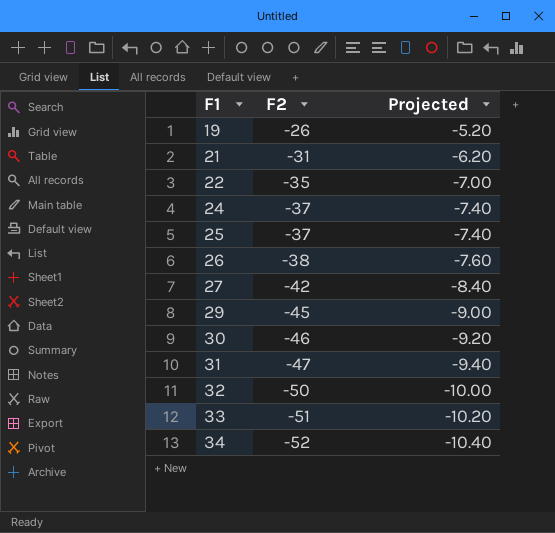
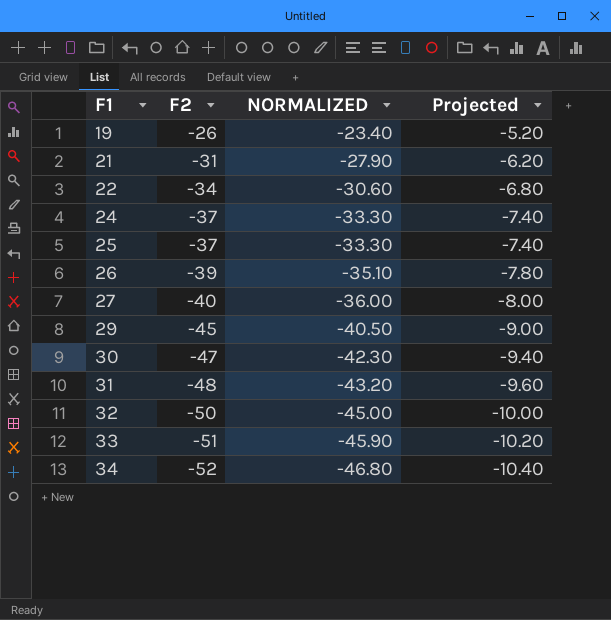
column NORMALIZED | formula: none -> [F2] * 0.9
22 | F2: -35 -> -34
22 | Projected: -7.00 -> -6.80
26 | F2: -38 -> -39
26 | Projected: -7.60 -> -7.80
27 | F2: -42 -> -40
27 | Projected: -8.40 -> -8.00
30 | F2: -46 -> -47
30 | Projected: -9.20 -> -9.40
31 | F2: -47 -> -48
31 | Projected: -9.40 -> -9.60

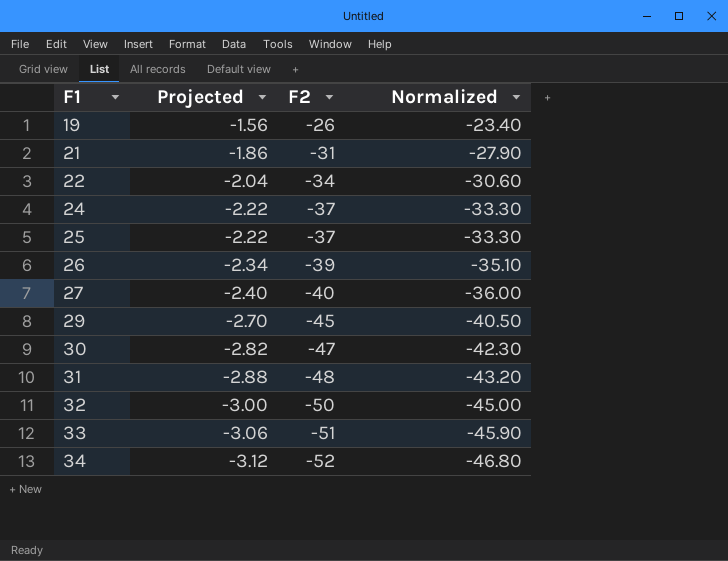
column Projected | formula: [F2] * 0.2 -> [F2] * 0.06
column Projected | position: 4 -> 2
column name: NORMALIZED -> Normalized

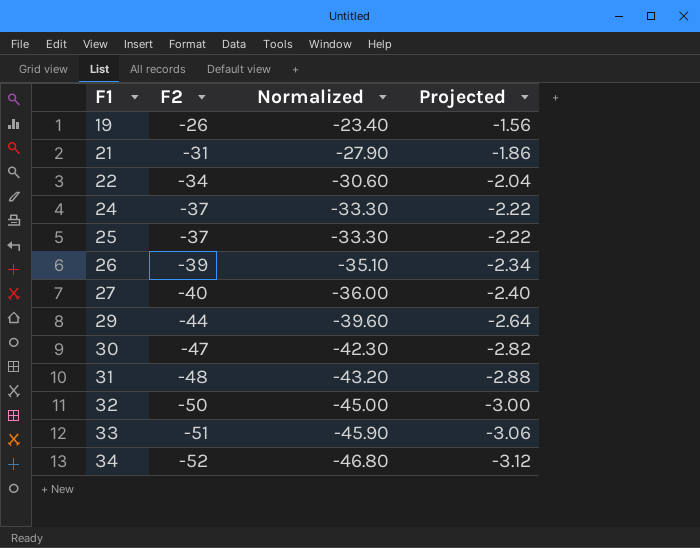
column Projected | position: 2 -> 4
29 | F2: -45 -> -44
29 | Normalized: -40.50 -> -39.60
29 | Projected: -2.70 -> -2.64

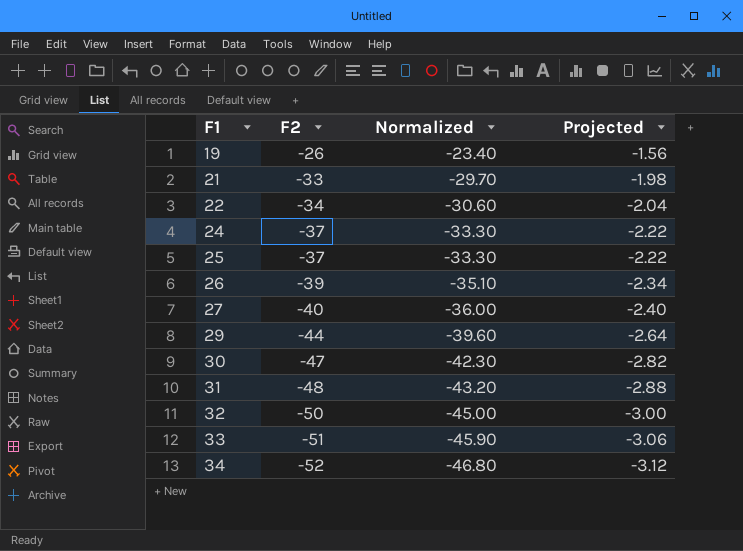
21 | F2: -31 -> -33
21 | Normalized: -27.90 -> -29.70
21 | Projected: -1.86 -> -1.98

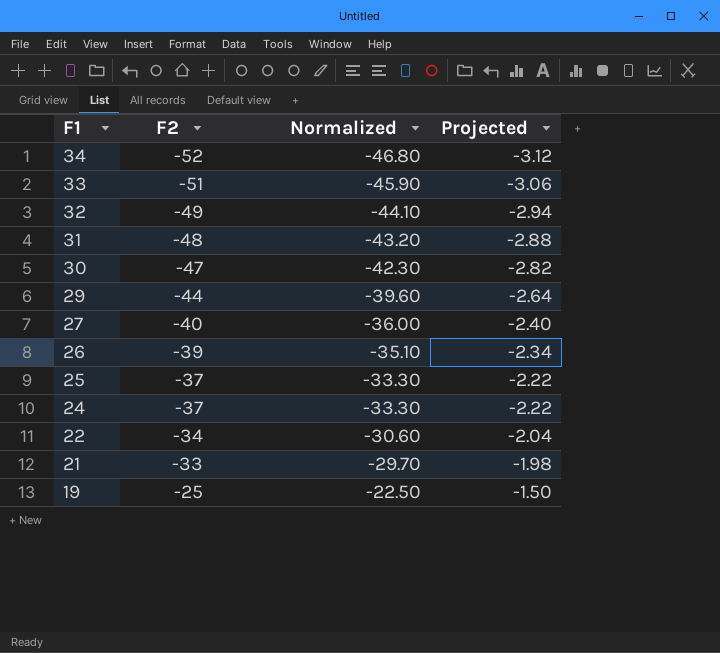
row order: F1 ascending -> F1 descending
32 | F2: -50 -> -49
32 | Normalized: -45.00 -> -44.10
32 | Projected: -3.00 -> -2.94
19 | F2: -26 -> -25
19 | Normalized: -23.40 -> -22.50
19 | Projected: -1.56 -> -1.50

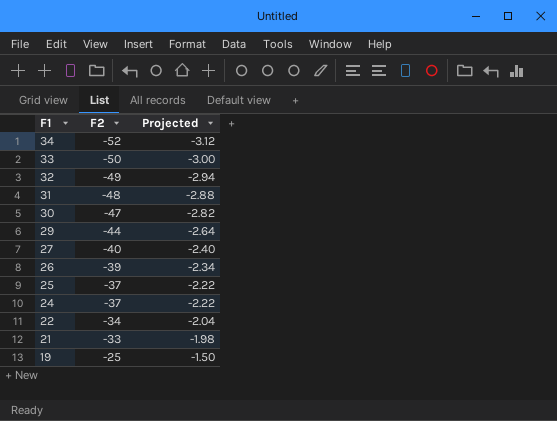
column Normalized | formula: [F2] * 0.9 -> none
33 | F2: -51 -> -50
33 | Projected: -3.06 -> -3.00

